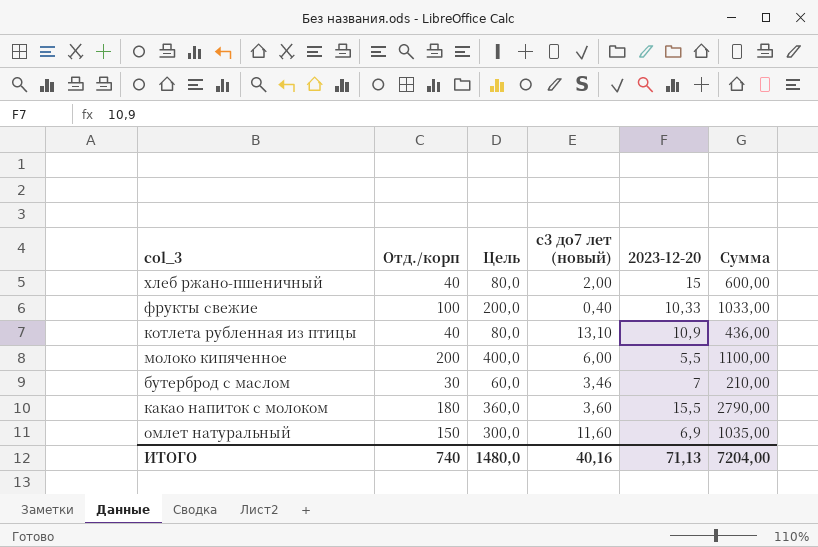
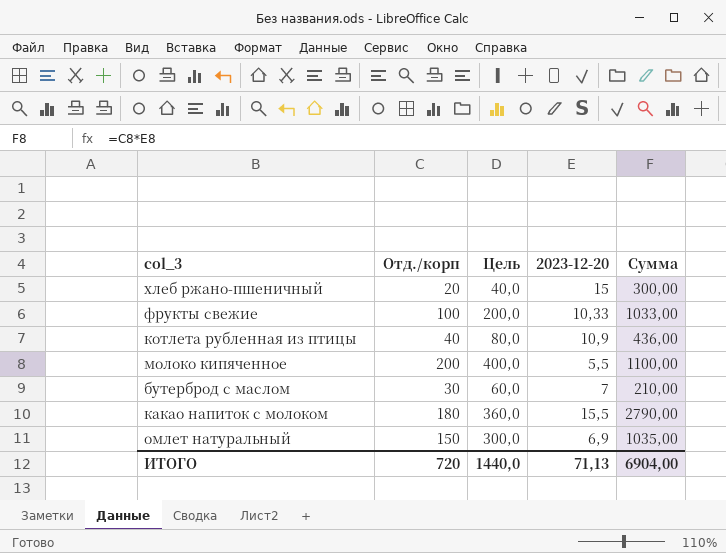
column с3 до7 лет (новый) | position: 4 -> none
хлеб ржано-пшеничный | Отд./корп: 40 -> 20
хлеб ржано-пшеничный | Цель: 80,0 -> 40,0
хлеб ржано-пшеничный | Сумма: 600,00 -> 300,00
ИТОГО | Отд./корп: 740 -> 720
ИТОГО | Цель: 1480,0 -> 1440,0
ИТОГО | Сумма: 7204,00 -> 6904,00

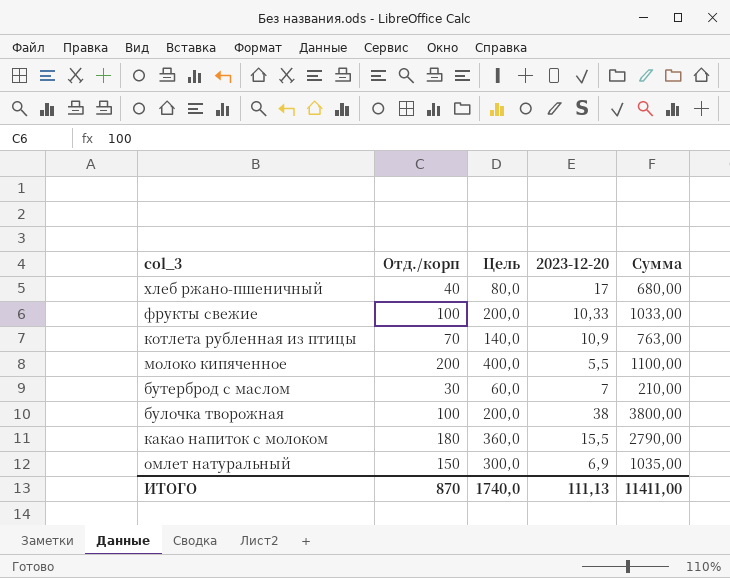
хлеб ржано-пшеничный | Отд./корп: 20 -> 40
хлеб ржано-пшеничный | Цель: 40,0 -> 80,0
хлеб ржано-пшеничный | 2023-12-20: 15 -> 17
хлеб ржано-пшеничный | Сумма: 300,00 -> 680,00
котлета рубленная из птицы | Отд./корп: 40 -> 70
котлета рубленная из птицы | Цель: 80,0 -> 140,0
котлета рубленная из птицы | Сумма: 436,00 -> 763,00
row булочка творожная: none -> 100 | 200,0 | 38 | 3800,00
ИТОГО | Отд./корп: 720 -> 870
ИТОГО | Цель: 1440,0 -> 1740,0
ИТОГО | 2023-12-20: 71,13 -> 111,13
ИТОГО | Сумма: 6904,00 -> 11411,00

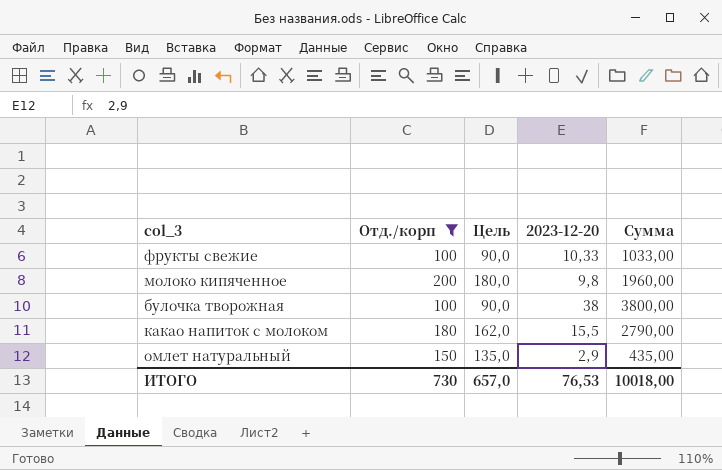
filter: none -> Отд./корп >= 100
column Цель | formula: [Отд./корп] * 2 -> [Отд./корп] * 0,9
молоко кипяченное | 2023-12-20: 5,5 -> 9,8
молоко кипяченное | Сумма: 1100,00 -> 1960,00
омлет натуральный | 2023-12-20: 6,9 -> 2,9
омлет натуральный | Сумма: 1035,00 -> 435,00
ИТОГО | Отд./корп: 870 -> 730
ИТОГО | Цель: 1740,0 -> 657,0
ИТОГО | 2023-12-20: 111,13 -> 76,53
ИТОГО | Сумма: 11411,00 -> 10018,00

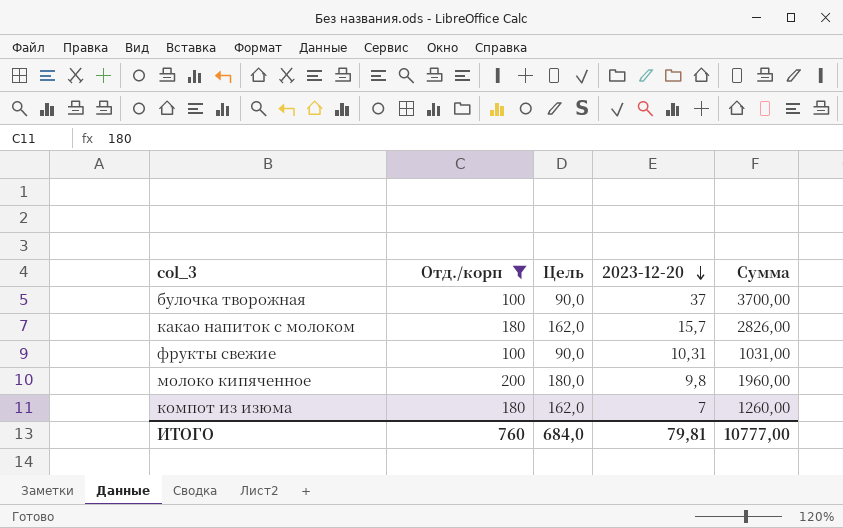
row order: none -> 2023-12-20 descending
row омлет натуральный: 150 | 135,0 | 2,9 | 435,00 -> none
булочка творожная | 2023-12-20: 38 -> 37
булочка творожная | Сумма: 3800,00 -> 3700,00
какао напиток с молоком | 2023-12-20: 15,5 -> 15,7
какао напиток с молоком | Сумма: 2790,00 -> 2826,00
фрукты свежие | 2023-12-20: 10,33 -> 10,31
фрукты свежие | Сумма: 1033,00 -> 1031,00
row компот из изюма: none -> 180 | 162,0 | 7 | 1260,00
ИТОГО | Отд./корп: 730 -> 760
ИТОГО | Цель: 657,0 -> 684,0
ИТОГО | 2023-12-20: 76,53 -> 79,81
ИТОГО | Сумма: 10018,00 -> 10777,00

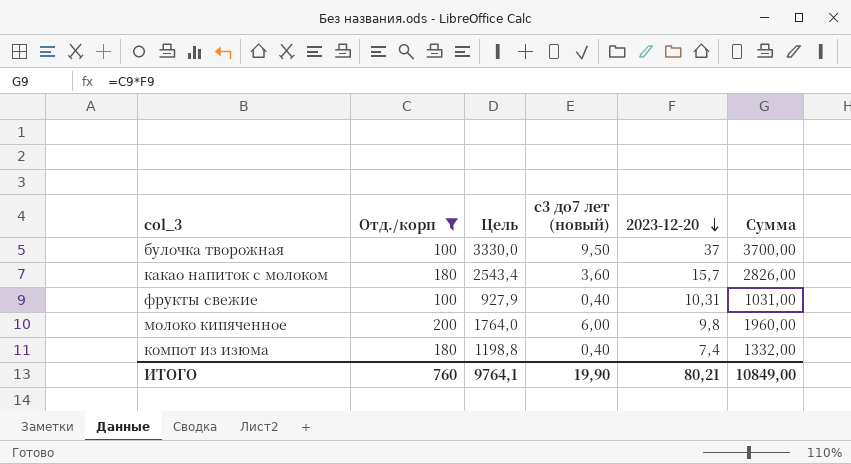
column Цель | formula: [Отд./корп] * 0,9 -> [Сумма] * 0,9
column с3 до7 лет (новый) | position: none -> 4
компот из изюма | 2023-12-20: 7 -> 7,4
компот из изюма | Сумма: 1260,00 -> 1332,00
ИТОГО | Цель: 684,0 -> 9764,1
ИТОГО | 2023-12-20: 79,81 -> 80,21
ИТОГО | Сумма: 10777,00 -> 10849,00

